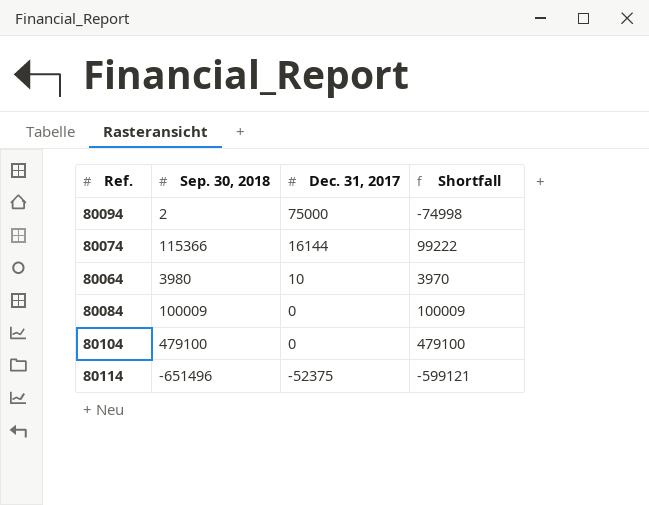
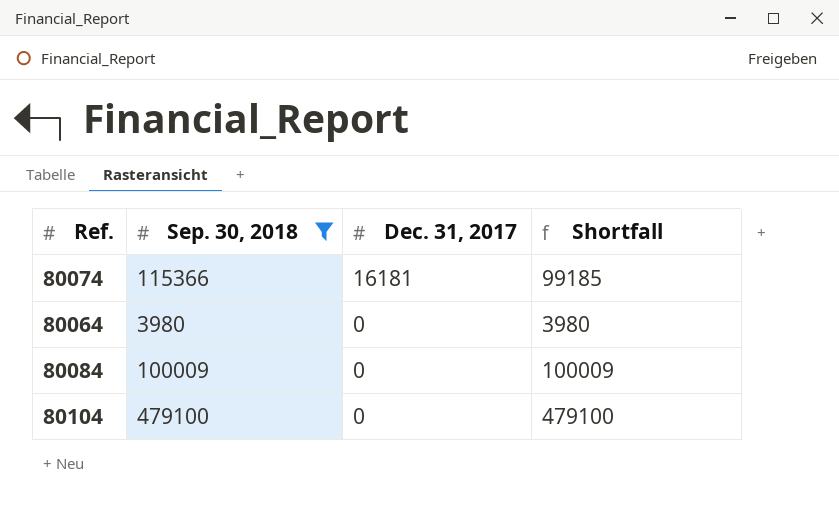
filter: none -> Sep. 30, 2018 >= 3980
80074 | Dec. 31, 2017: 16144 -> 16181
80074 | Shortfall: 99222 -> 99185
80064 | Dec. 31, 2017: 10 -> 0
80064 | Shortfall: 3970 -> 3980

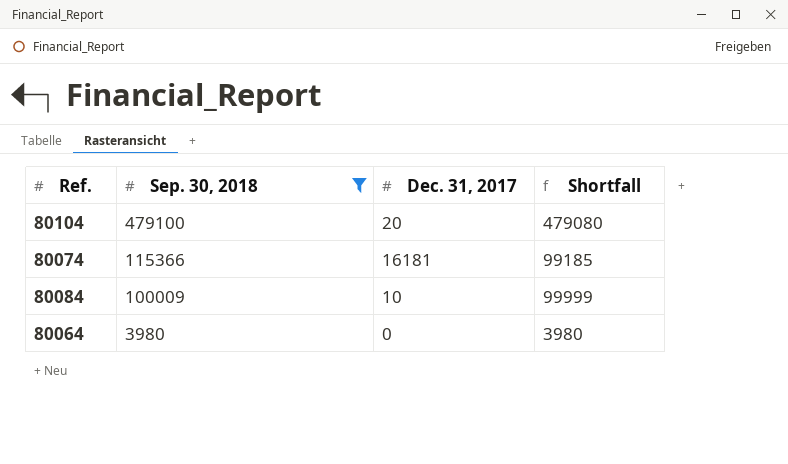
row order: Dec. 31, 2017 descending -> Sep. 30, 2018 descending
80104 | Dec. 31, 2017: 0 -> 20
80104 | Shortfall: 479100 -> 479080
80084 | Dec. 31, 2017: 0 -> 10
80084 | Shortfall: 100009 -> 99999

